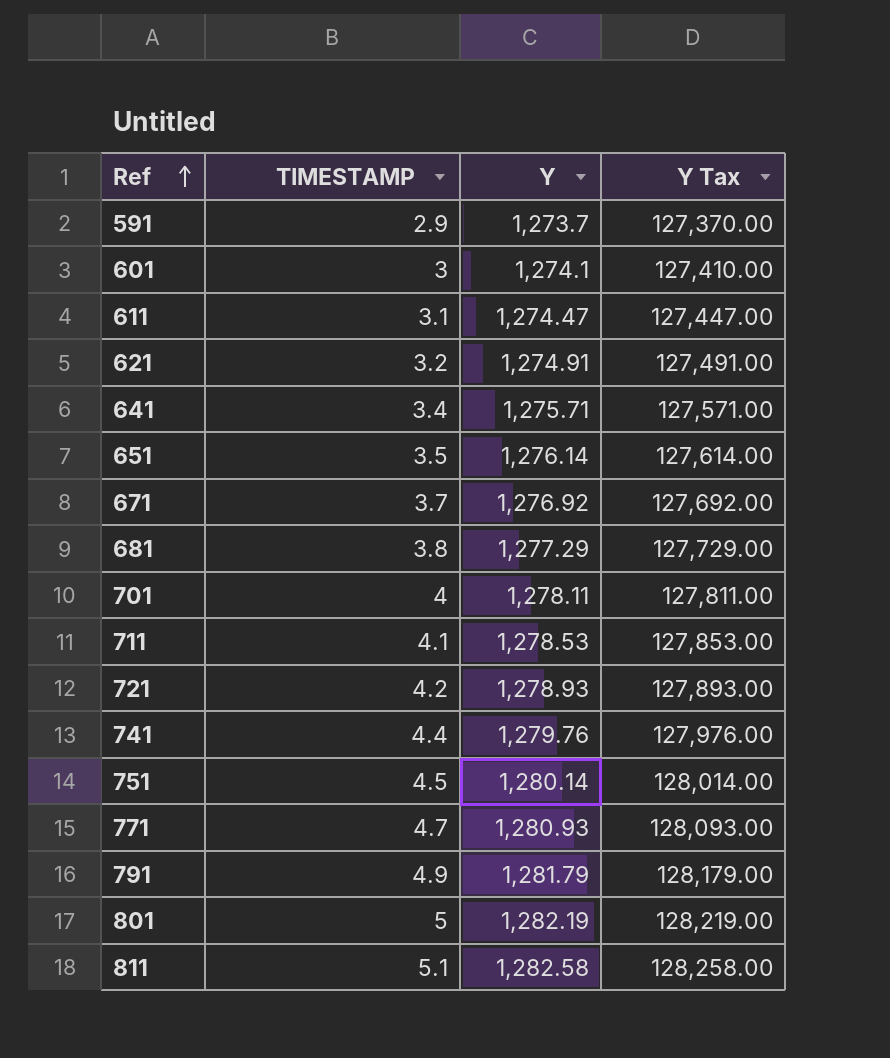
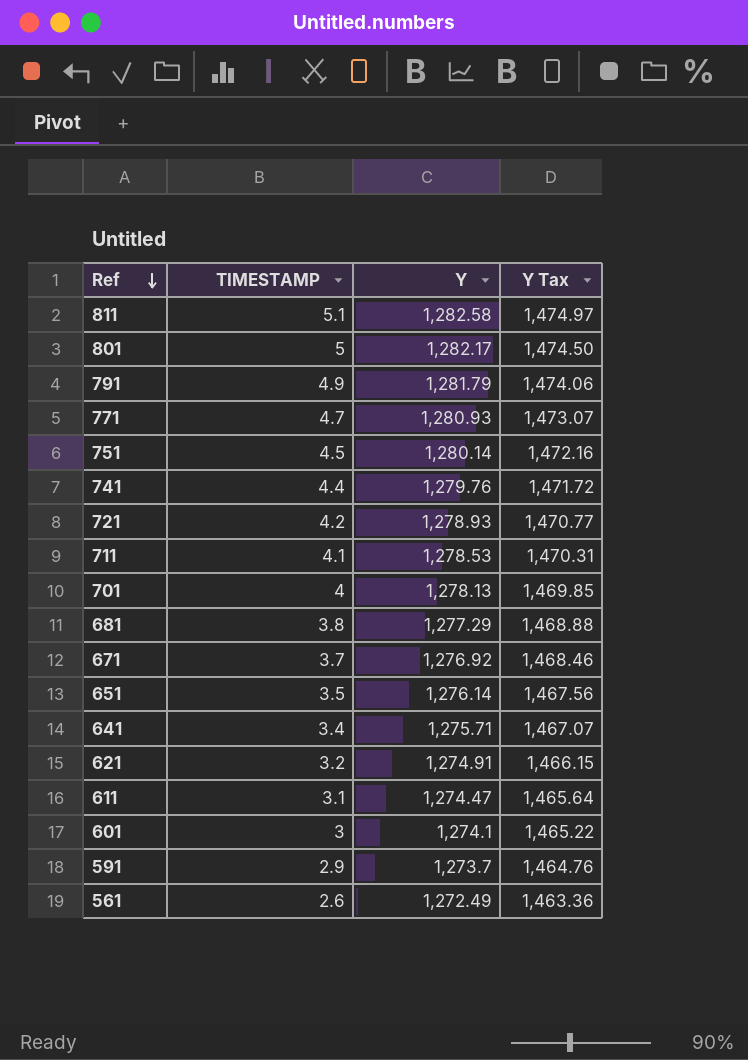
row order: Ref ascending -> Ref descending
column Y Tax | formula: [Y] * 100 -> [Y] * 1.15
801 | Y: 1,282.19 -> 1,282.17
701 | Y: 1,278.11 -> 1,278.13
row 561: none -> 2.6 | 1,272.49 | 1,463.36

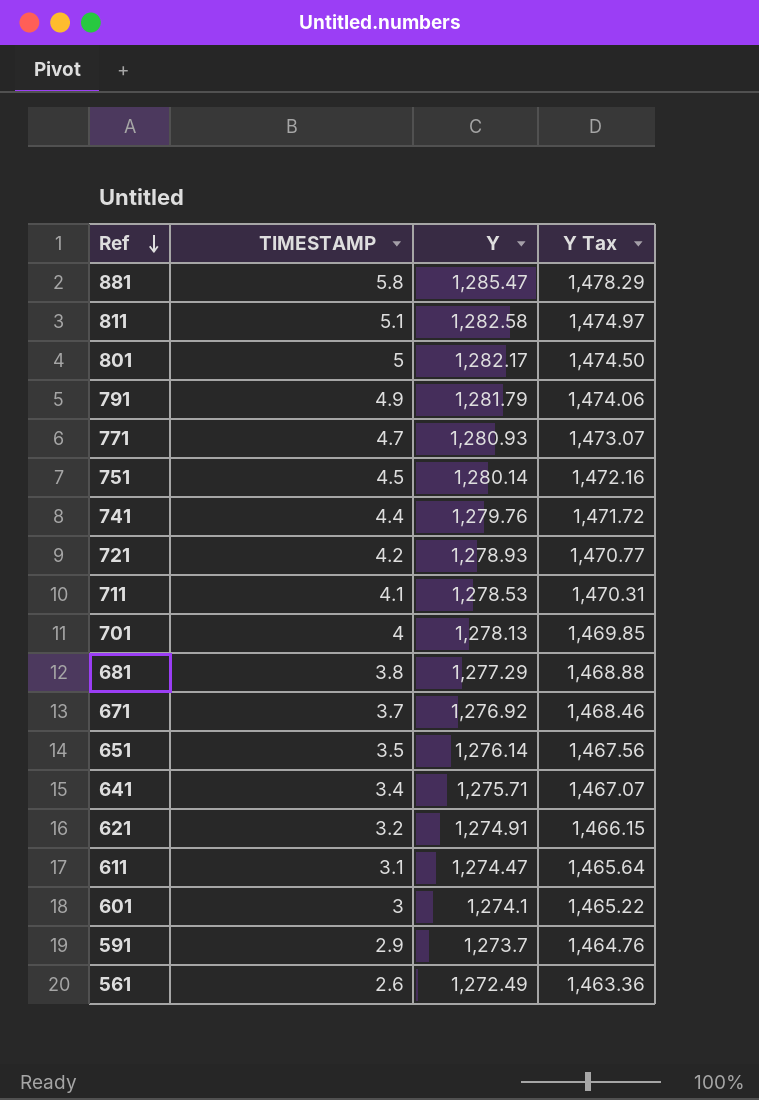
row 881: none -> 5.8 | 1,285.47 | 1,478.29

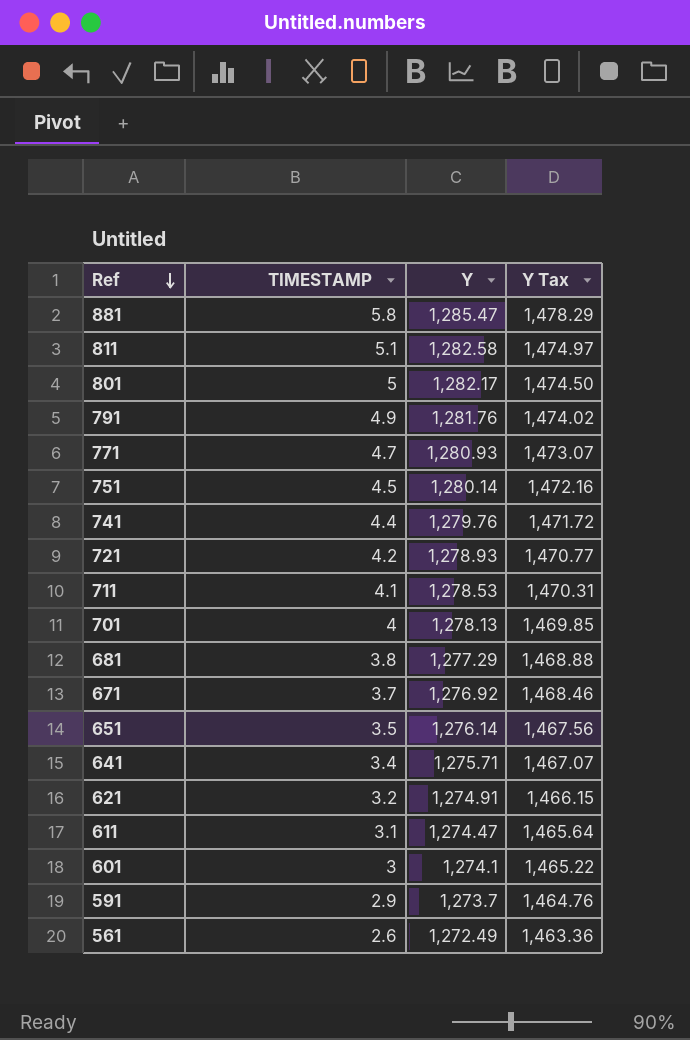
791 | Y: 1,281.79 -> 1,281.76
791 | Y Tax: 1,474.06 -> 1,474.02

